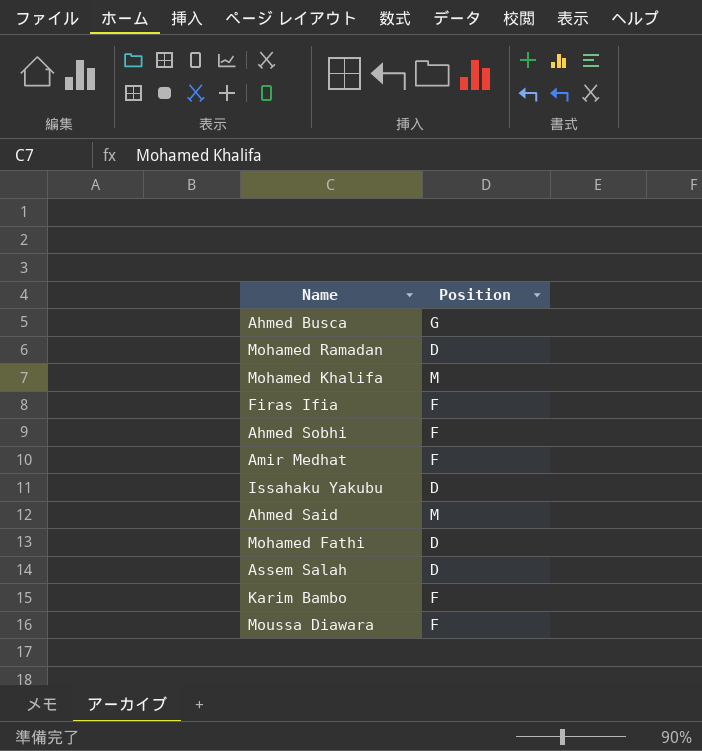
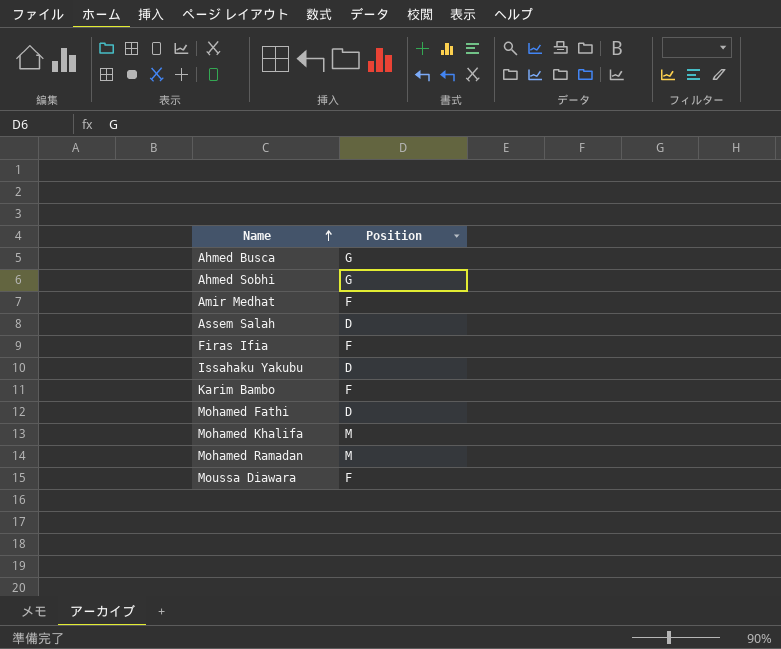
row order: none -> Name ascending
row Ahmed Said: M -> none
Ahmed Sobhi | Position: F -> G
Mohamed Ramadan | Position: D -> M

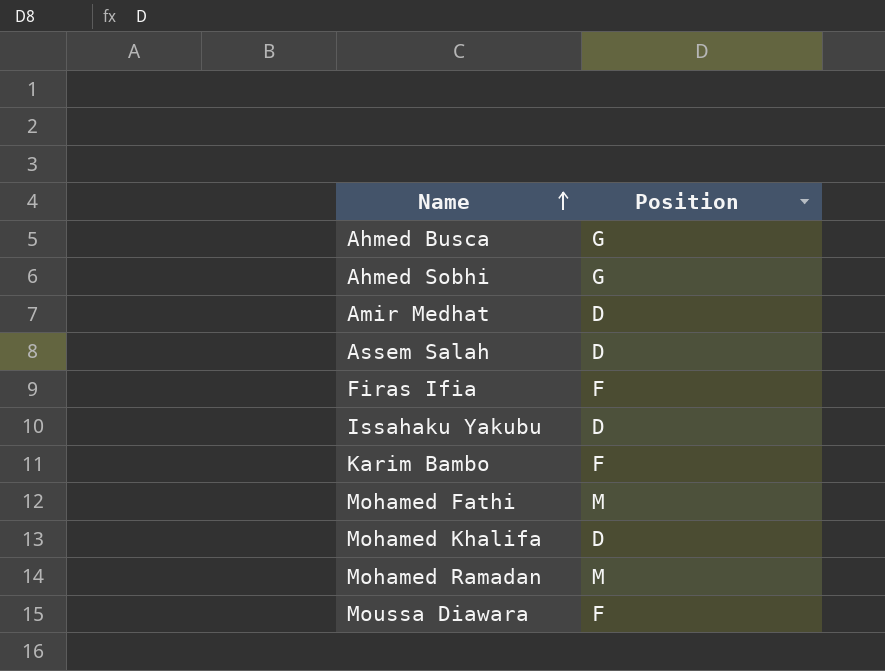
Amir Medhat | Position: F -> D
Mohamed Fathi | Position: D -> M
Mohamed Khalifa | Position: M -> D

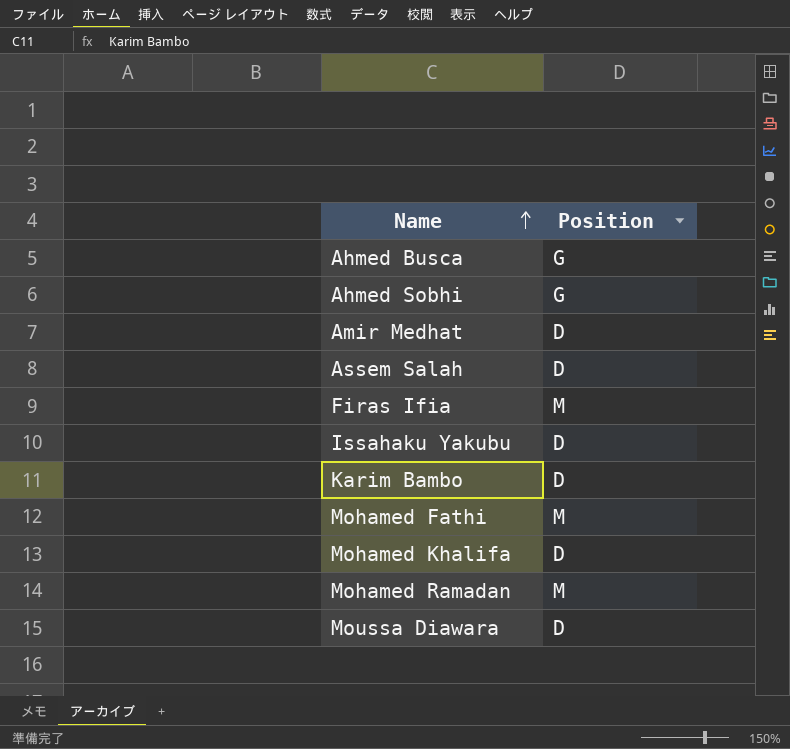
Firas Ifia | Position: F -> M
Karim Bambo | Position: F -> D
Moussa Diawara | Position: F -> D

